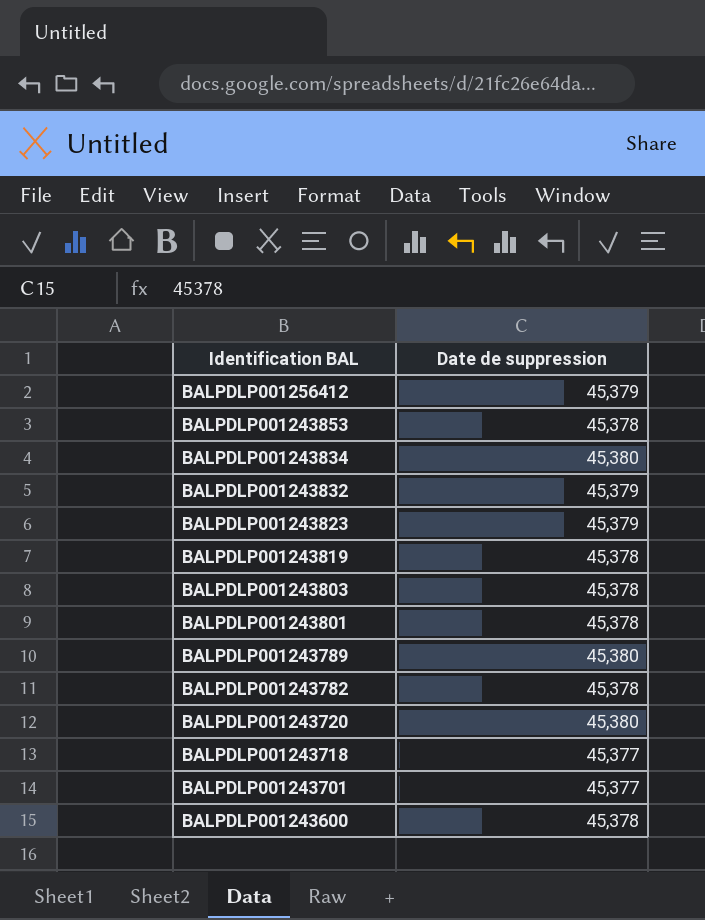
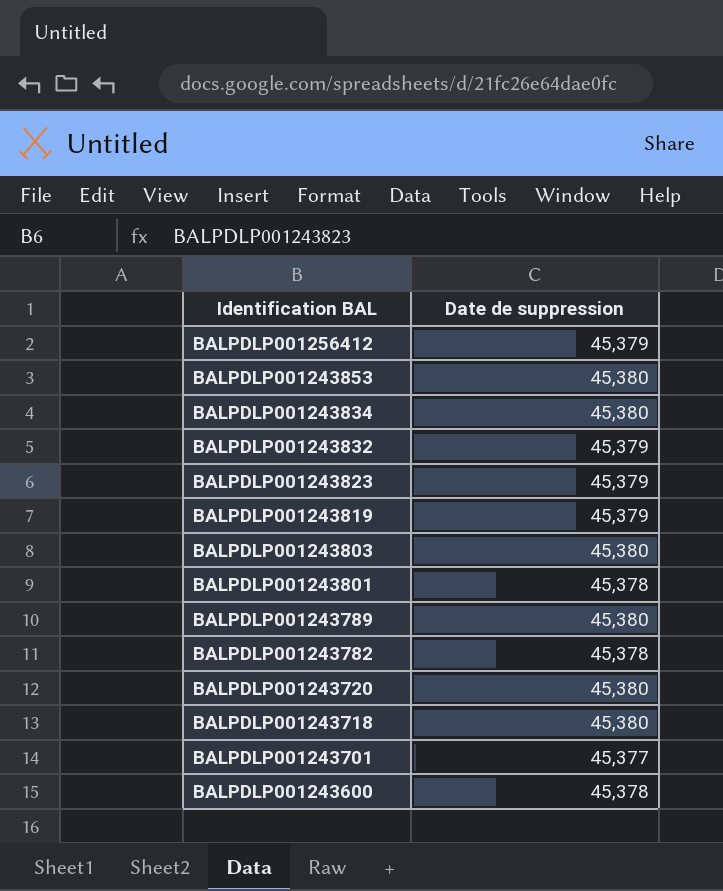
BALPDLP001243853 | Date de suppression: 45,378 -> 45,380
BALPDLP001243819 | Date de suppression: 45,378 -> 45,379
BALPDLP001243803 | Date de suppression: 45,378 -> 45,380
BALPDLP001243718 | Date de suppression: 45,377 -> 45,380

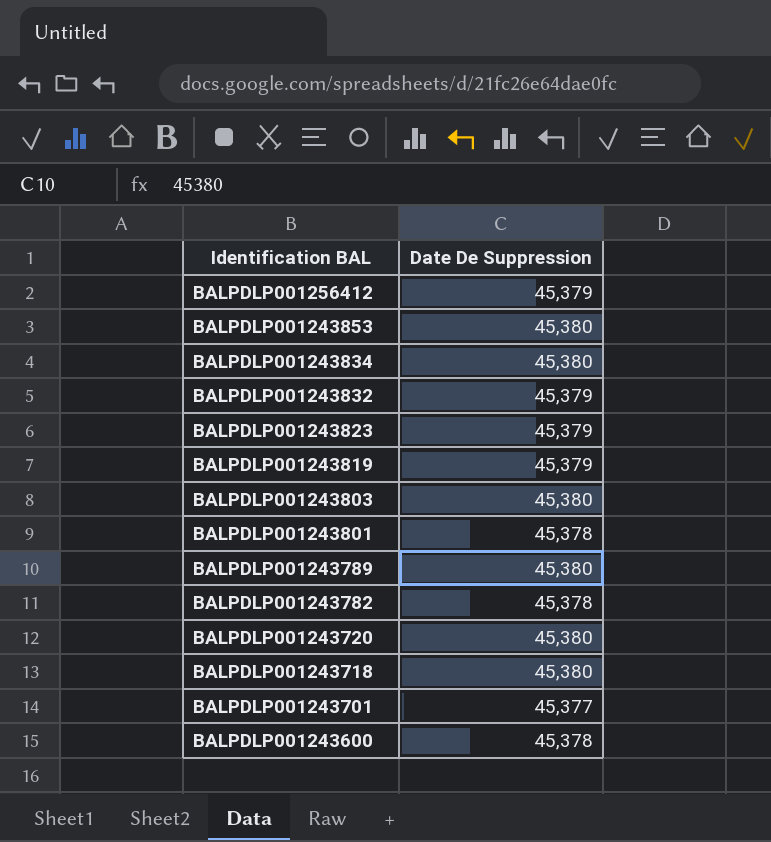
column name: Date de suppression -> Date De Suppression

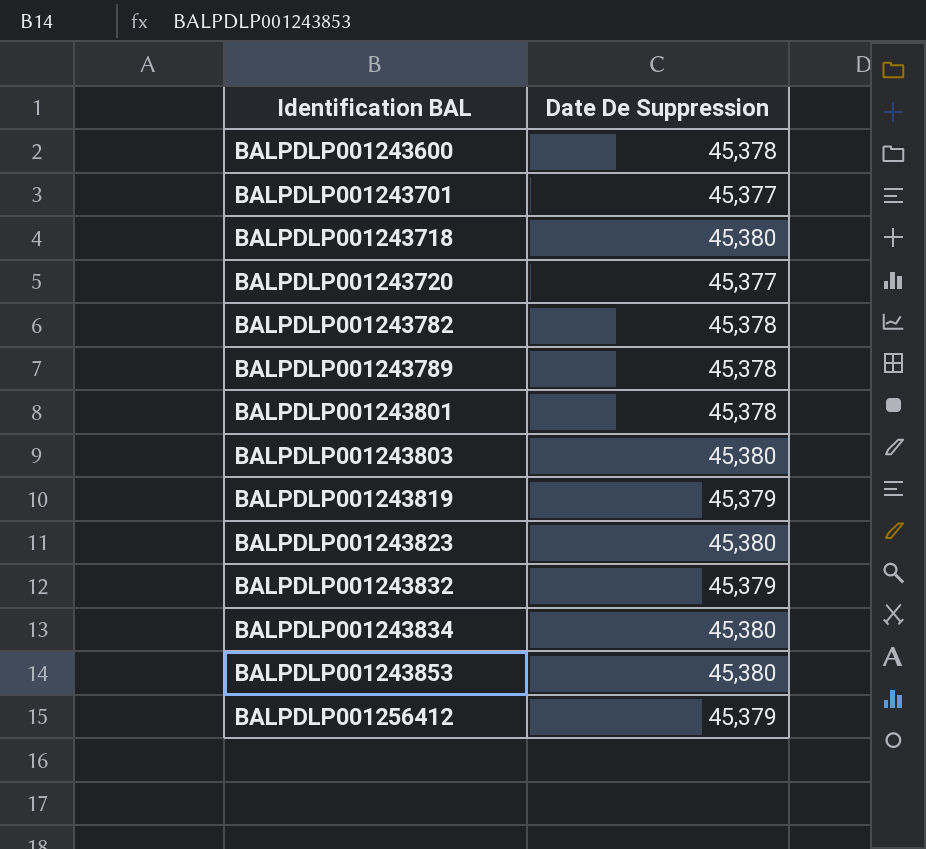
row order: Identification BAL descending -> Identification BAL ascending
BALPDLP001243720 | Date De Suppression: 45,380 -> 45,377
BALPDLP001243789 | Date De Suppression: 45,380 -> 45,378
BALPDLP001243823 | Date De Suppression: 45,379 -> 45,380

